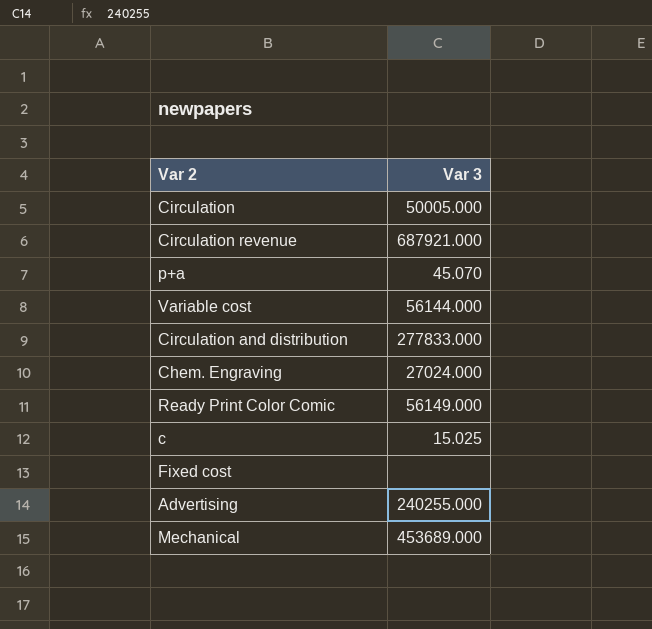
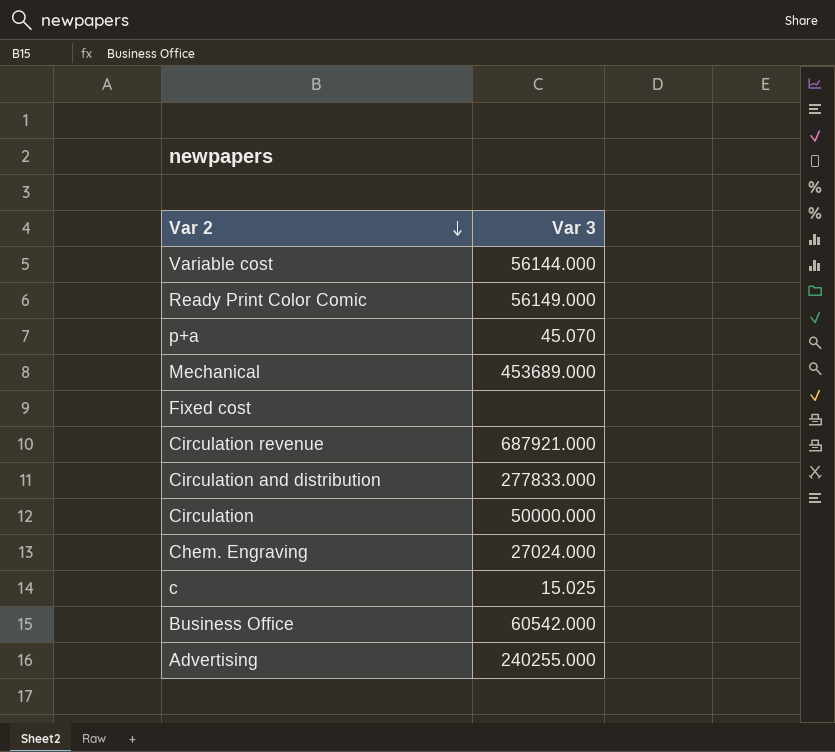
row order: none -> Var 2 descending
Circulation | Var 3: 50005.000 -> 50000.000
row Business Office: none -> 60542.000

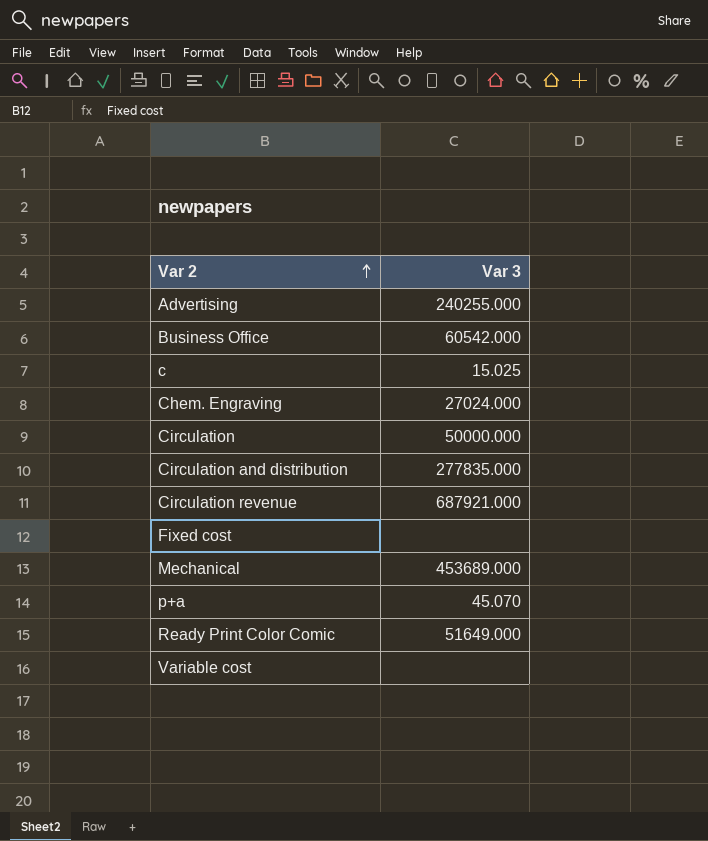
row order: Var 2 descending -> Var 2 ascending
Circulation and distribution | Var 3: 277833.000 -> 277835.000
Ready Print Color Comic | Var 3: 56149.000 -> 51649.000
Variable cost | Var 3: 56144.000 -> none

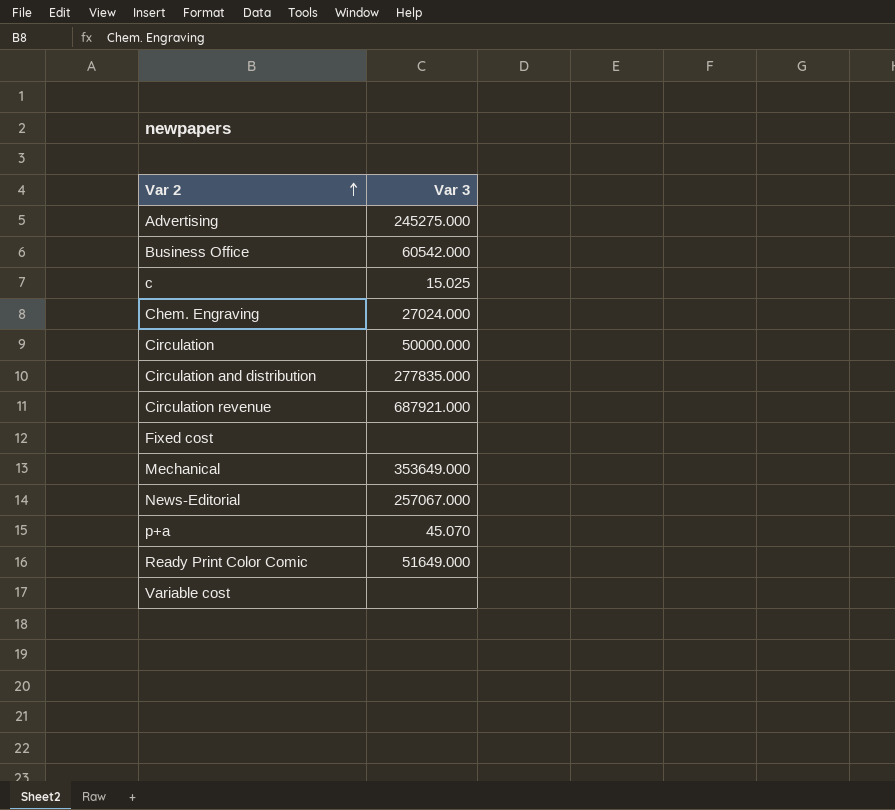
Advertising | Var 3: 240255.000 -> 245275.000
Mechanical | Var 3: 453689.000 -> 353649.000
row News-Editorial: none -> 257067.000

